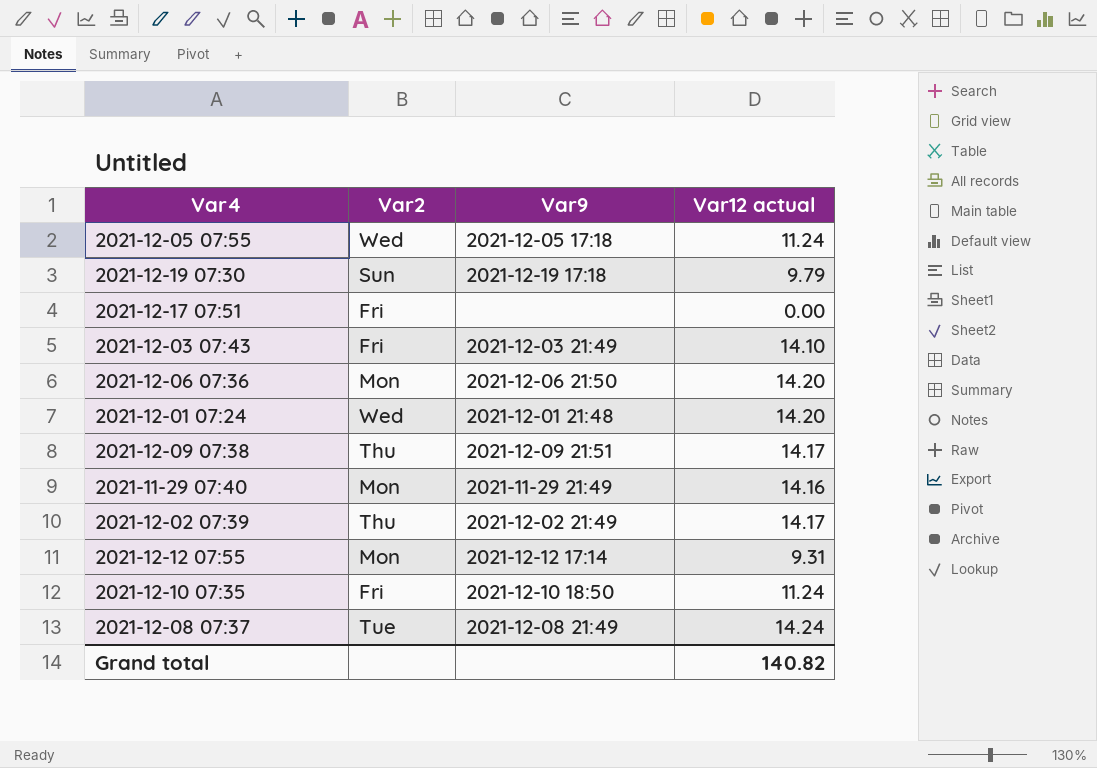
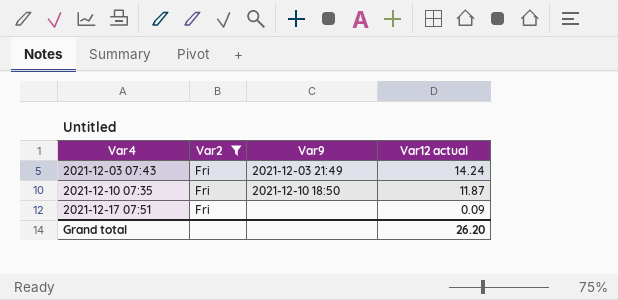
filter: none -> Var2 = Fri
row order: none -> Var4 ascending
2021-12-03 07:43 | Var12 actual: 14.10 -> 14.24
2021-12-10 07:35 | Var12 actual: 11.24 -> 11.87
2021-12-17 07:51 | Var12 actual: 0.00 -> 0.09
Grand total | Var12 actual: 140.82 -> 26.20

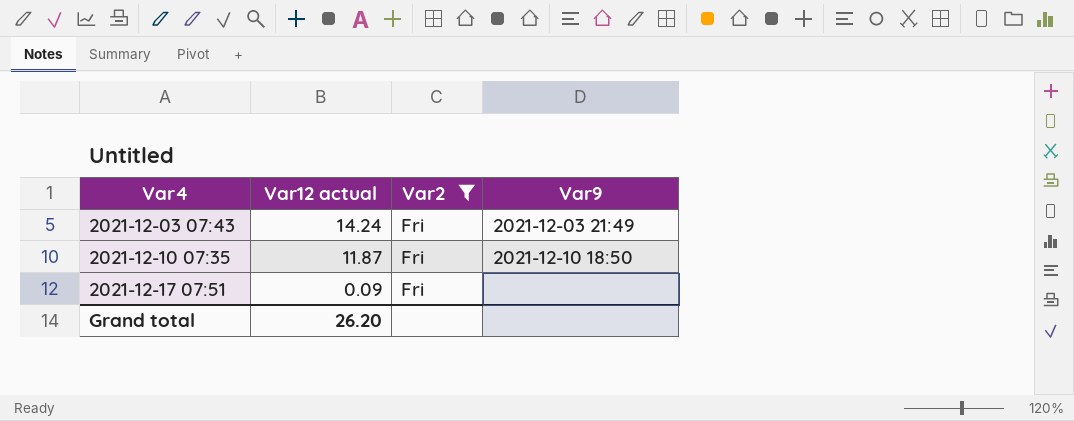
column Var12 actual | position: 4 -> 2

